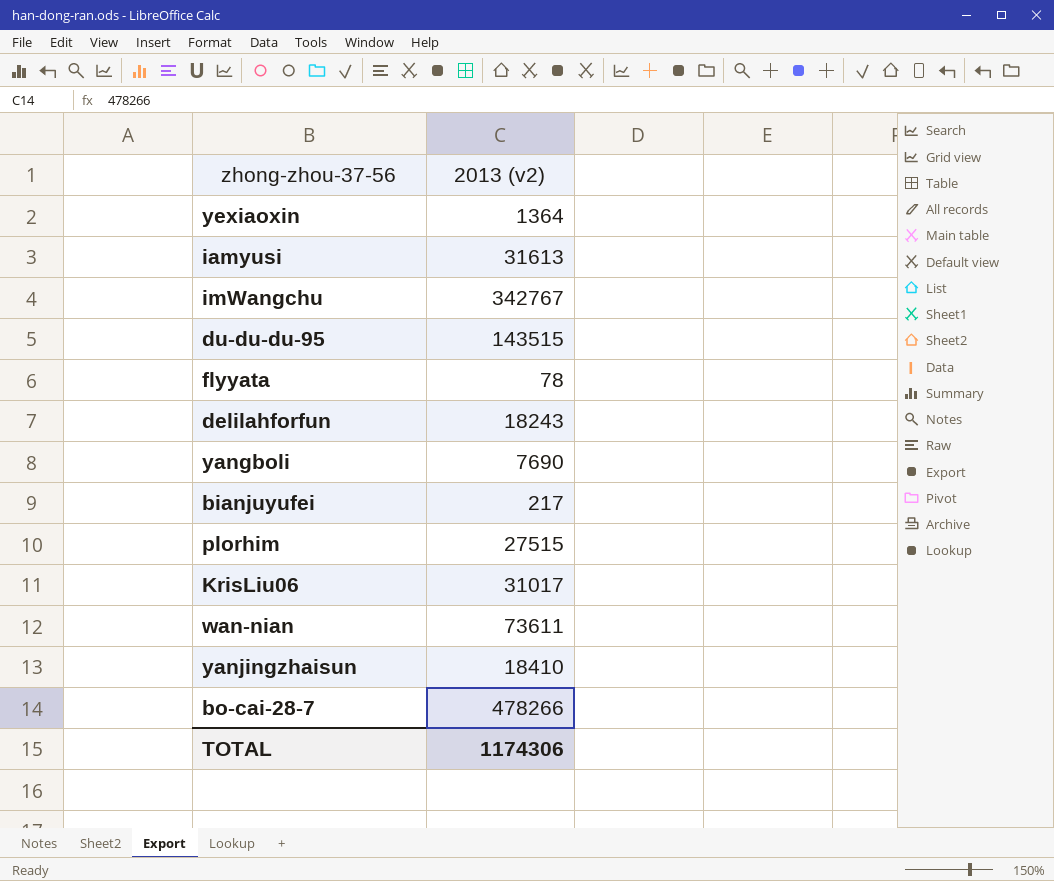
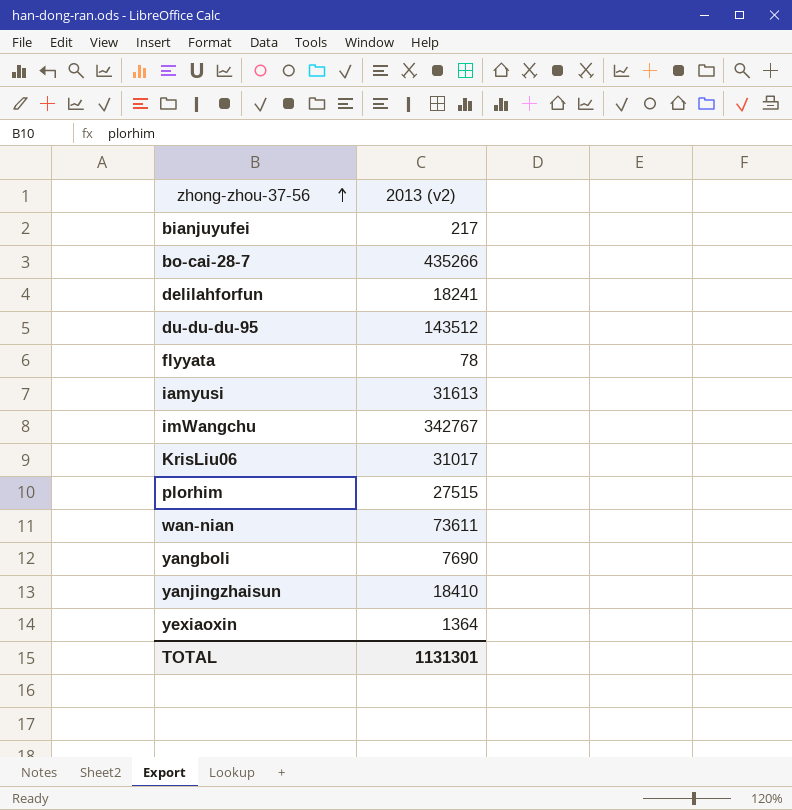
row order: none -> zhong-zhou-37-56 ascending
bo-cai-28-7 | 2013 (v2): 478266 -> 435266
delilahforfun | 2013 (v2): 18243 -> 18241
du-du-du-95 | 2013 (v2): 143515 -> 143512
TOTAL | 2013 (v2): 1174306 -> 1131301

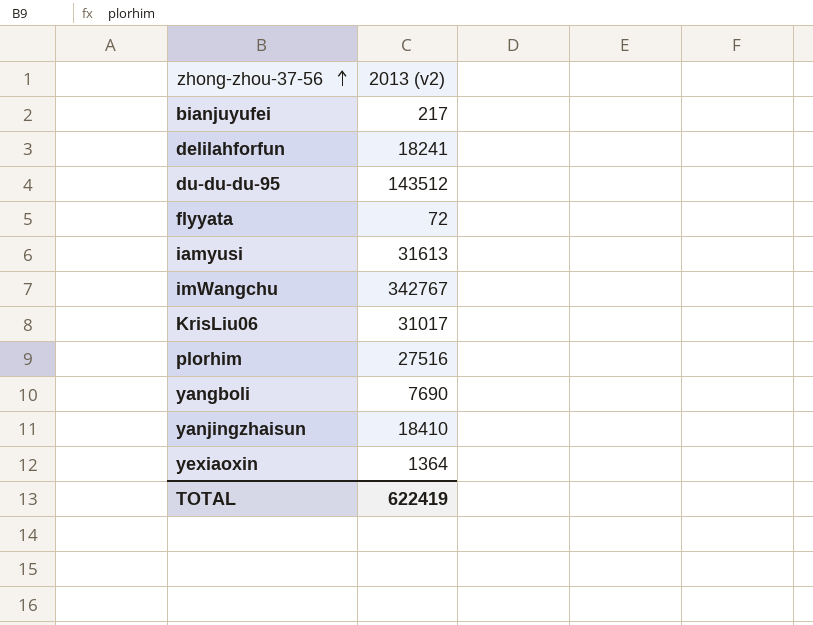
row bo-cai-28-7: 435266 -> none
row wan-nian: 73611 -> none
flyyata | 2013 (v2): 78 -> 72
plorhim | 2013 (v2): 27515 -> 27516
TOTAL | 2013 (v2): 1131301 -> 622419

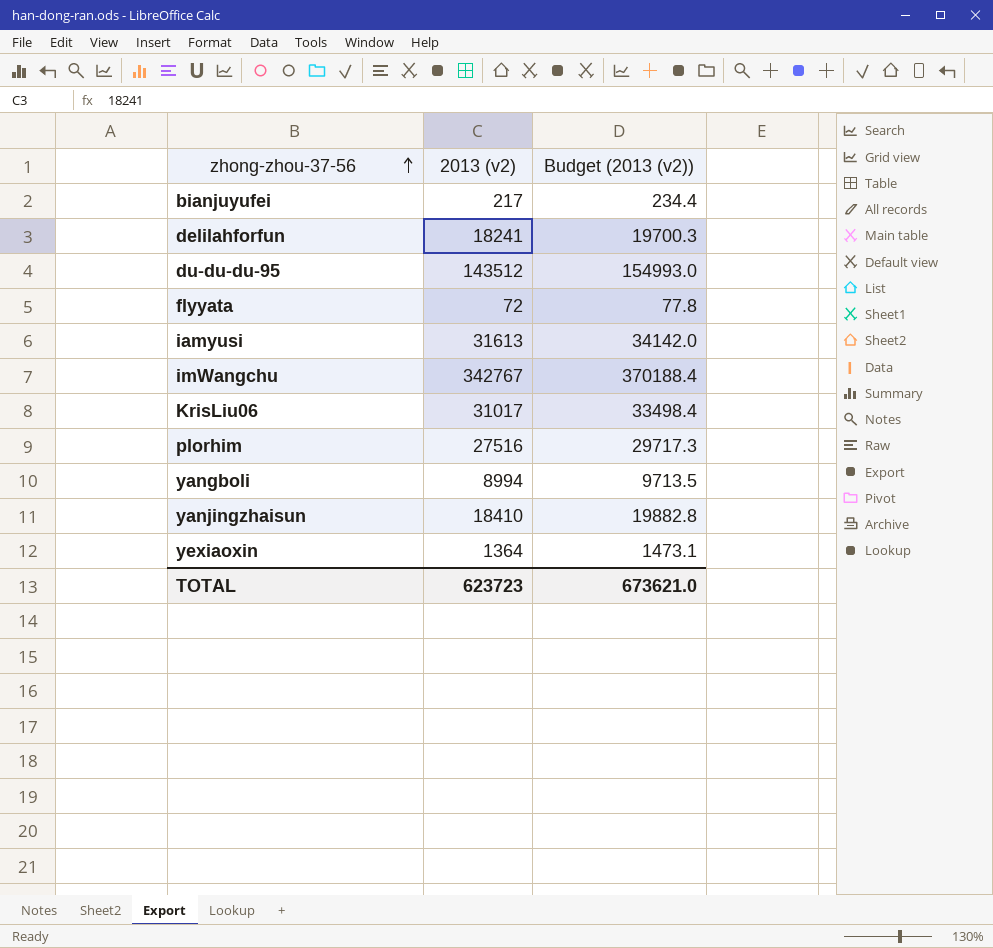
column Budget (2013 (v2)) | formula: none -> [2013 (v2)] * 1.08
yangboli | 2013 (v2): 7690 -> 8994
TOTAL | 2013 (v2): 622419 -> 623723

